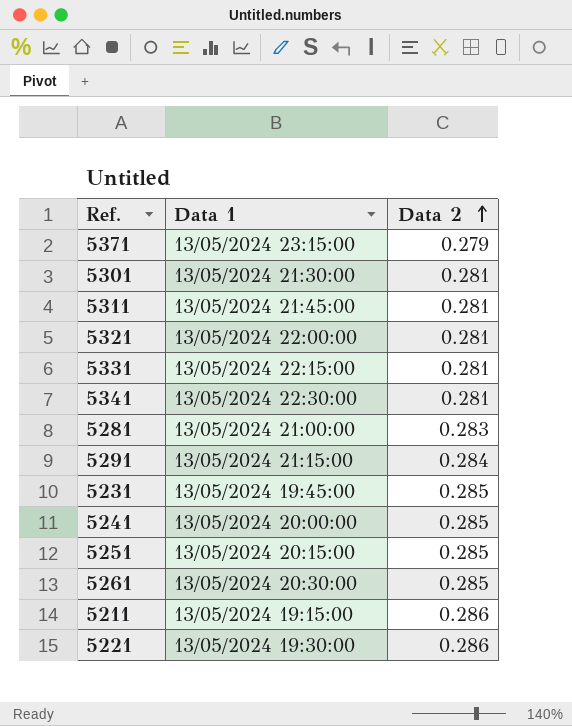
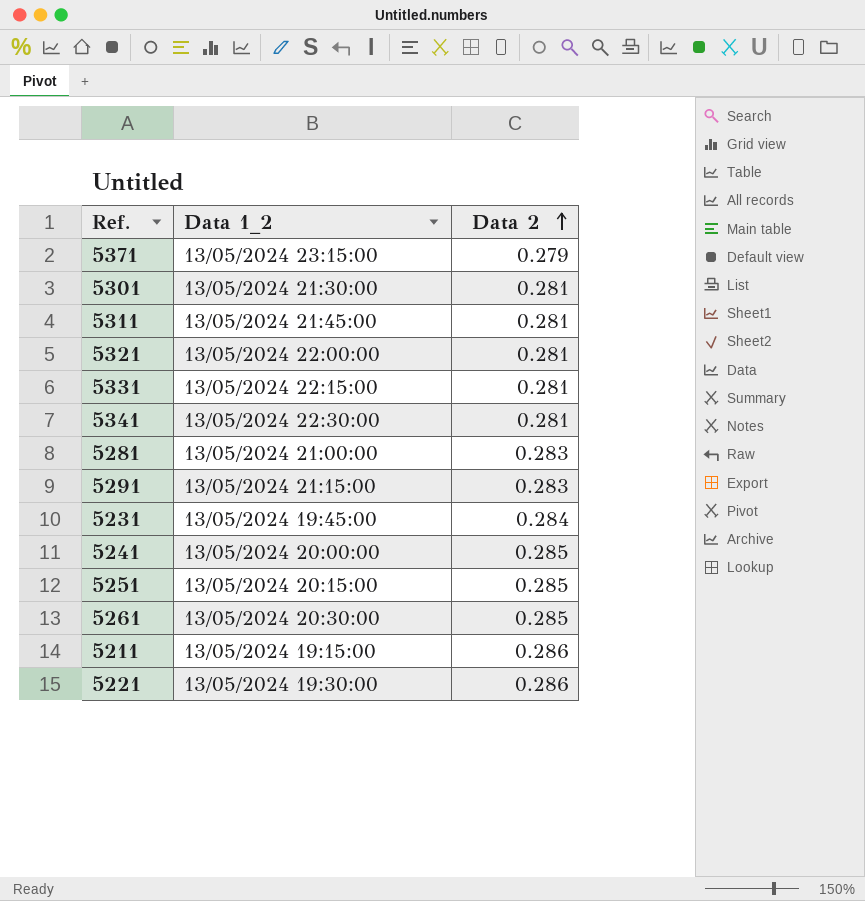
column name: Data 1 -> Data 1_2
5291 | Data 2: 0.284 -> 0.283
5231 | Data 2: 0.285 -> 0.284

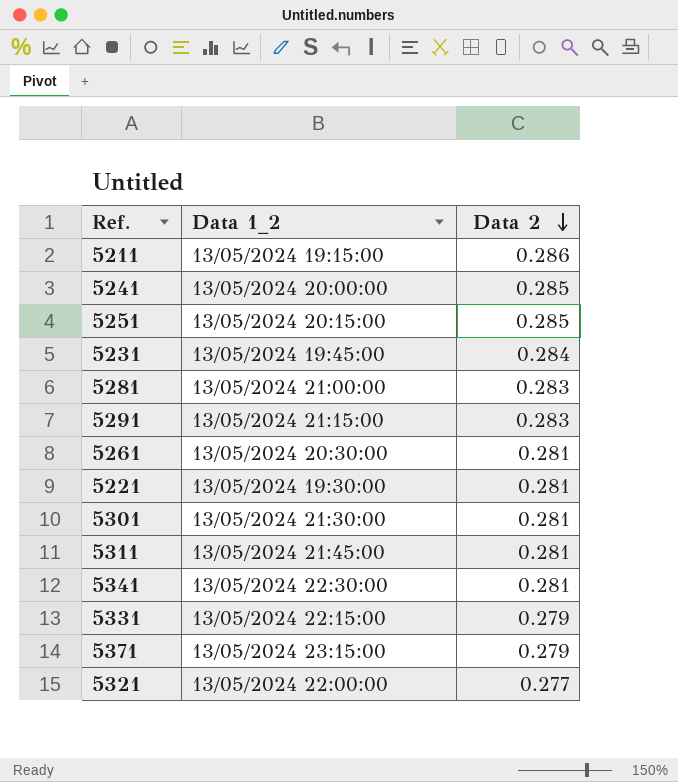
row order: Data 2 ascending -> Data 2 descending
5261 | Data 2: 0.285 -> 0.281
5221 | Data 2: 0.286 -> 0.281
5331 | Data 2: 0.281 -> 0.279
5321 | Data 2: 0.281 -> 0.277

